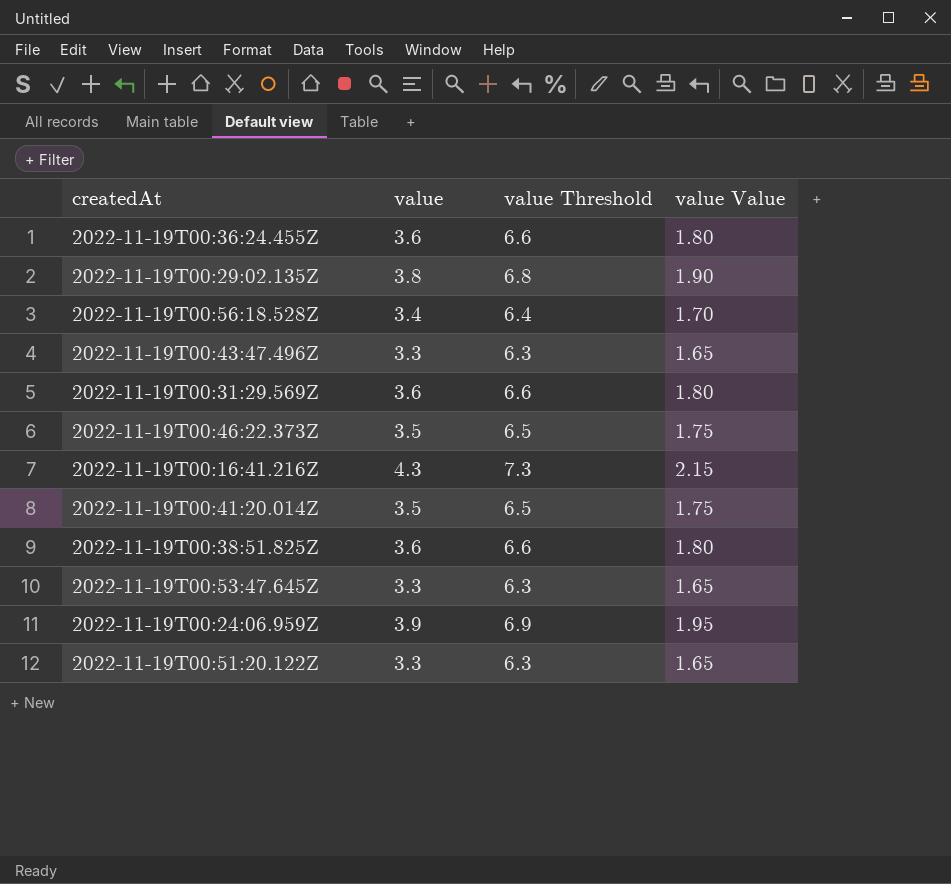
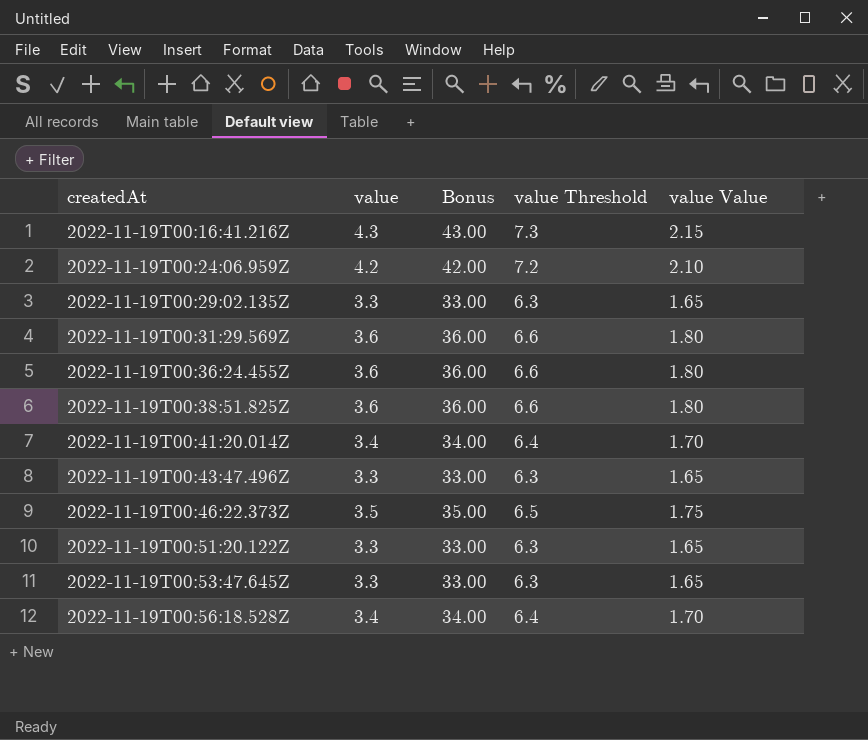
row order: none -> createdAt ascending
column Bonus | formula: none -> [value] * 10
2022-11-19T00:24:06.959Z | value: 3.9 -> 4.2
2022-11-19T00:24:06.959Z | value Threshold: 6.9 -> 7.2
2022-11-19T00:24:06.959Z | value Value: 1.95 -> 2.10
2022-11-19T00:29:02.135Z | value: 3.8 -> 3.3
2022-11-19T00:29:02.135Z | value Threshold: 6.8 -> 6.3
2022-11-19T00:29:02.135Z | value Value: 1.90 -> 1.65
2022-11-19T00:41:20.014Z | value: 3.5 -> 3.4
2022-11-19T00:41:20.014Z | value Threshold: 6.5 -> 6.4
2022-11-19T00:41:20.014Z | value Value: 1.75 -> 1.70

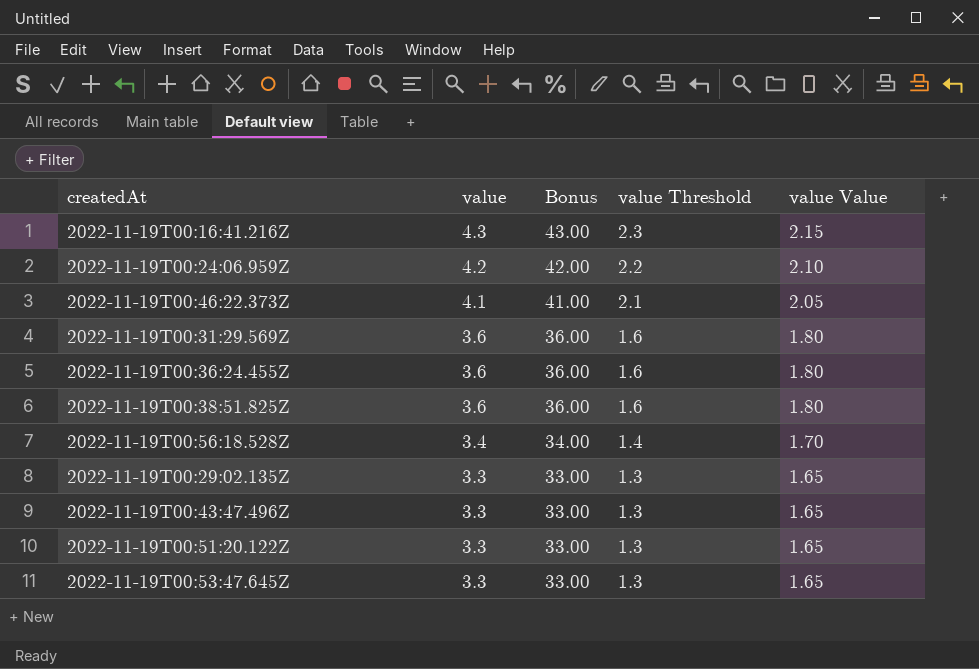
row order: createdAt ascending -> value descending
column value Threshold | formula: [value] + 3 -> [value] - 2
row 2022-11-19T00:41:20.014Z: 3.4 | 34.00 | 6.4 | 1.70 -> none
2022-11-19T00:46:22.373Z | value: 3.5 -> 4.1
2022-11-19T00:46:22.373Z | Bonus: 35.00 -> 41.00
2022-11-19T00:46:22.373Z | value Value: 1.75 -> 2.05

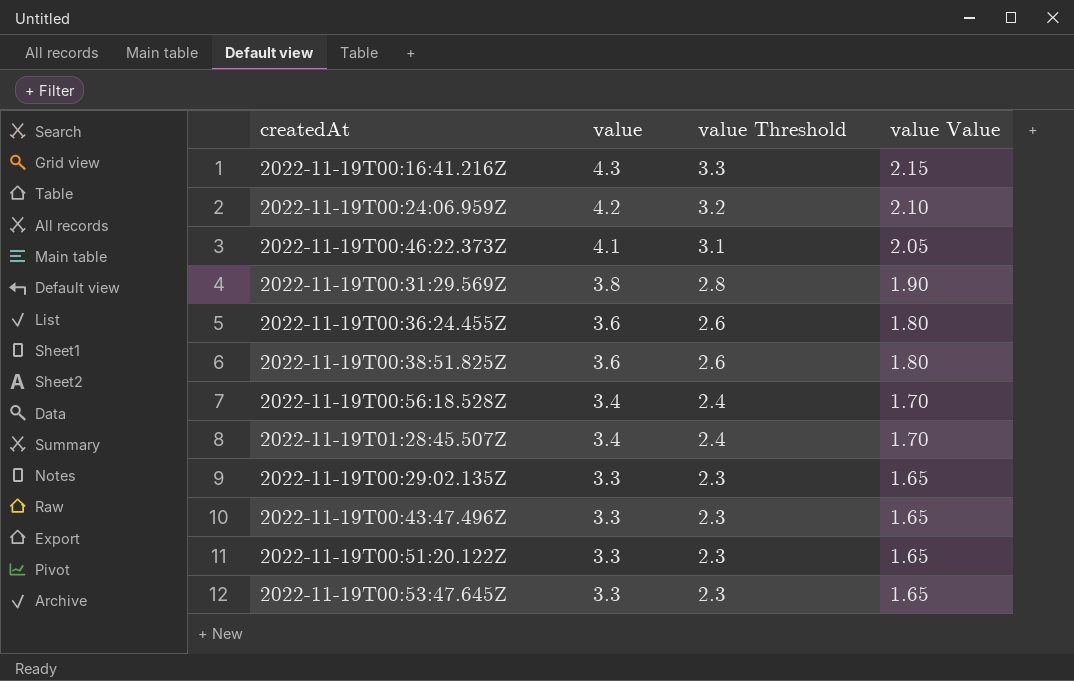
column Bonus | formula: [value] * 10 -> none
column value Threshold | formula: [value] - 2 -> [value] - 1
2022-11-19T00:31:29.569Z | value: 3.6 -> 3.8
2022-11-19T00:31:29.569Z | value Value: 1.80 -> 1.90
row 2022-11-19T01:28:45.507Z: none -> 3.4 | 2.4 | 1.70

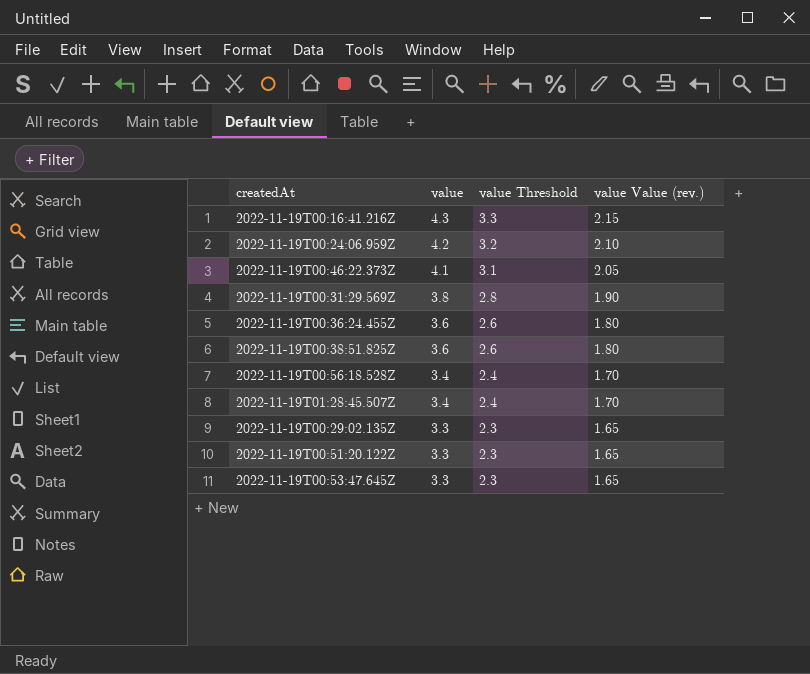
column name: value Value -> value Value (rev.)
row 2022-11-19T00:43:47.496Z: 3.3 | 2.3 | 1.65 -> none

